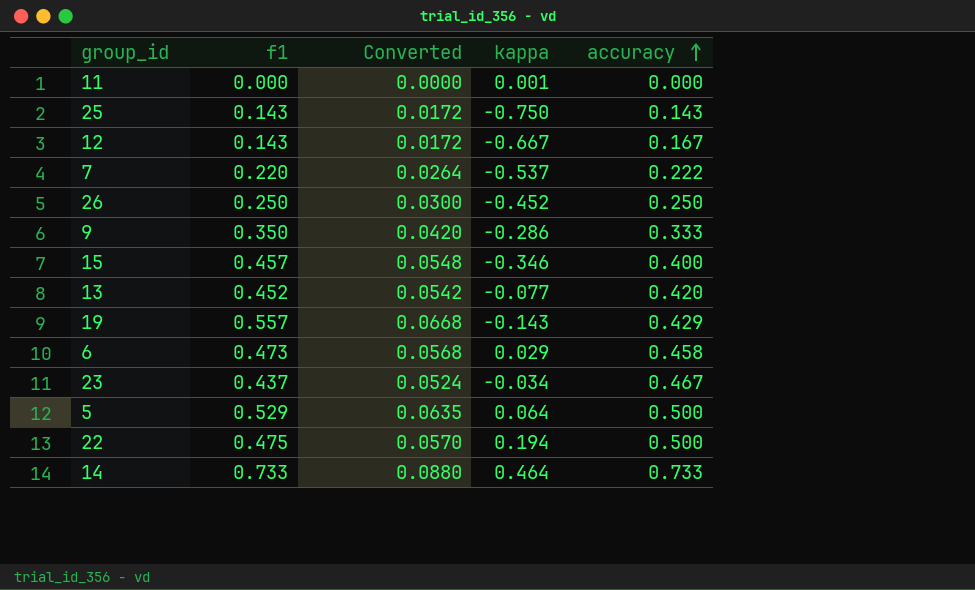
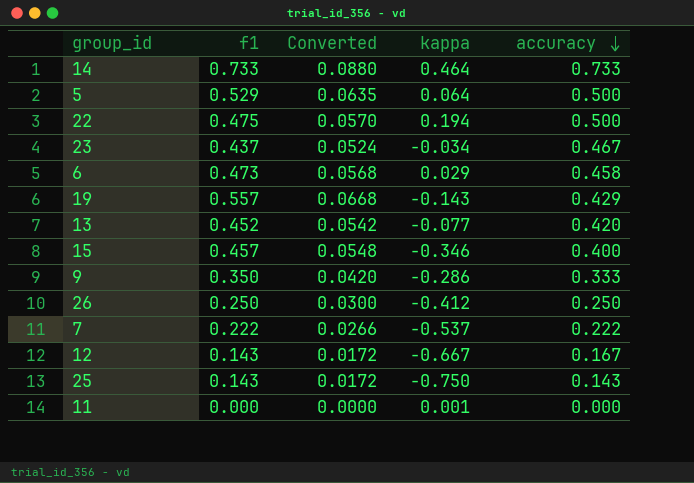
row order: accuracy ascending -> accuracy descending
26 | kappa: -0.452 -> -0.412
7 | f1: 0.220 -> 0.222
7 | Converted: 0.0264 -> 0.0266

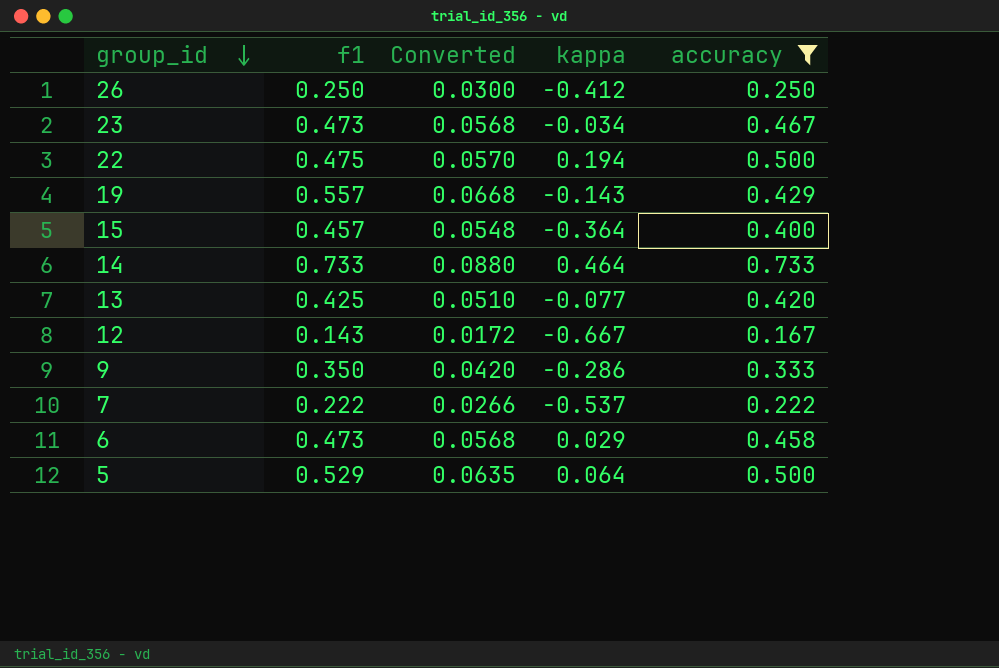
filter: none -> accuracy >= 0.167
row order: accuracy descending -> group_id descending
23 | f1: 0.437 -> 0.473
23 | Converted: 0.0524 -> 0.0568
15 | kappa: -0.346 -> -0.364
13 | f1: 0.452 -> 0.425
13 | Converted: 0.0542 -> 0.0510

